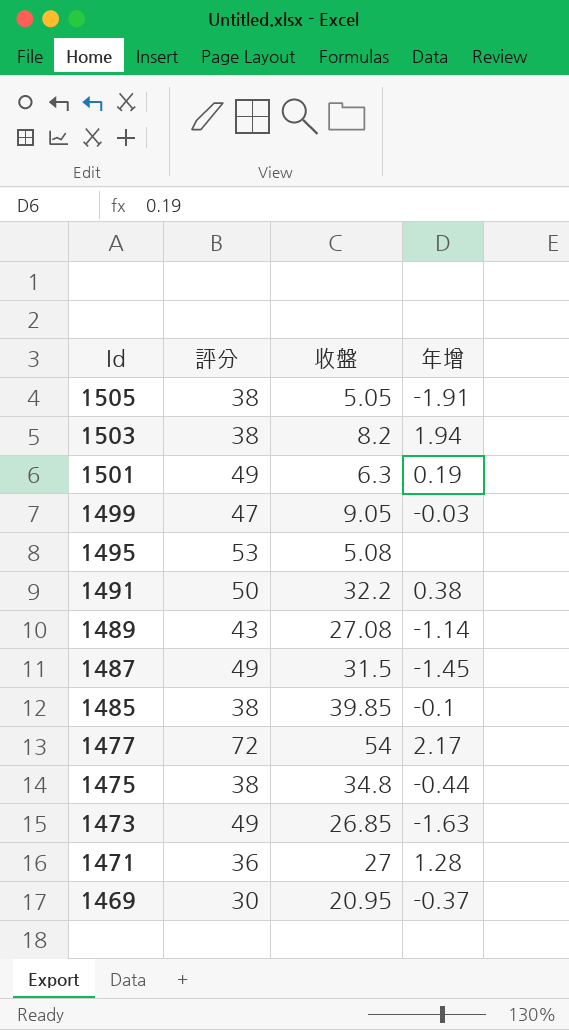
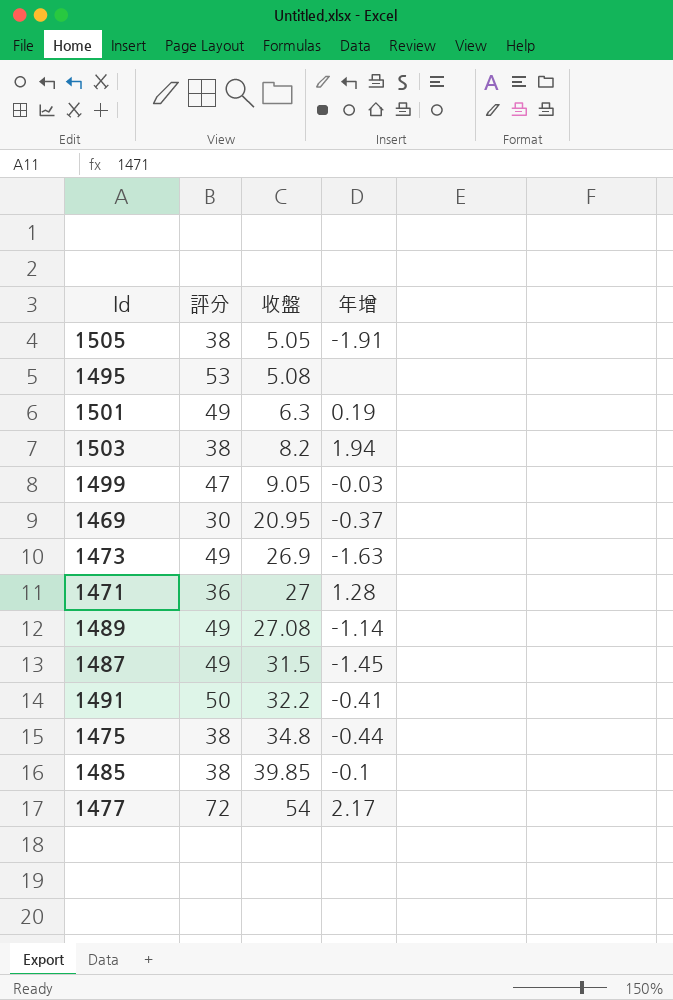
row order: Id descending -> 收盤 ascending
1473 | 收盤: 26.85 -> 26.9
1489 | 評分: 43 -> 49
1491 | 年增: 0.38 -> -0.41

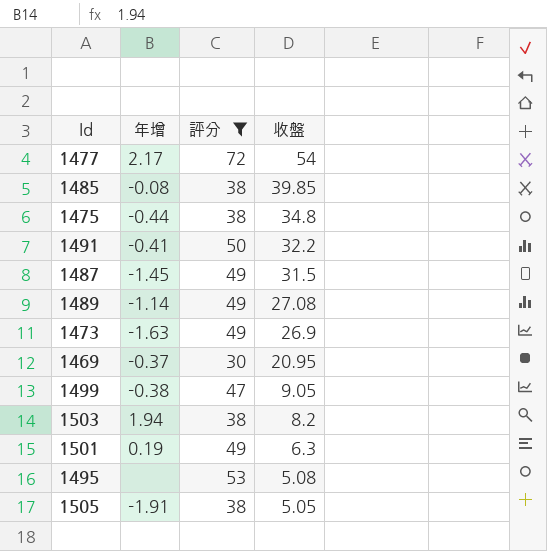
filter: none -> 評分 != 36
row order: 收盤 ascending -> 收盤 descending
column 年增 | position: 4 -> 2
1485 | 年增: -0.1 -> -0.08
1499 | 年增: -0.03 -> -0.38

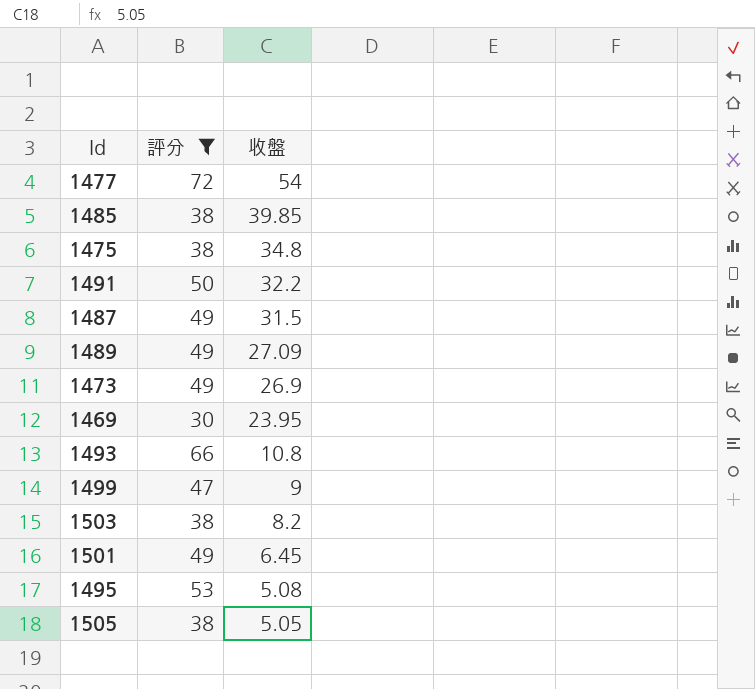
column 年增 | position: 2 -> none
1489 | 收盤: 27.08 -> 27.09
1469 | 收盤: 20.95 -> 23.95
row 1493: none -> 66 | 10.8
1499 | 收盤: 9.05 -> 9
1501 | 收盤: 6.3 -> 6.45

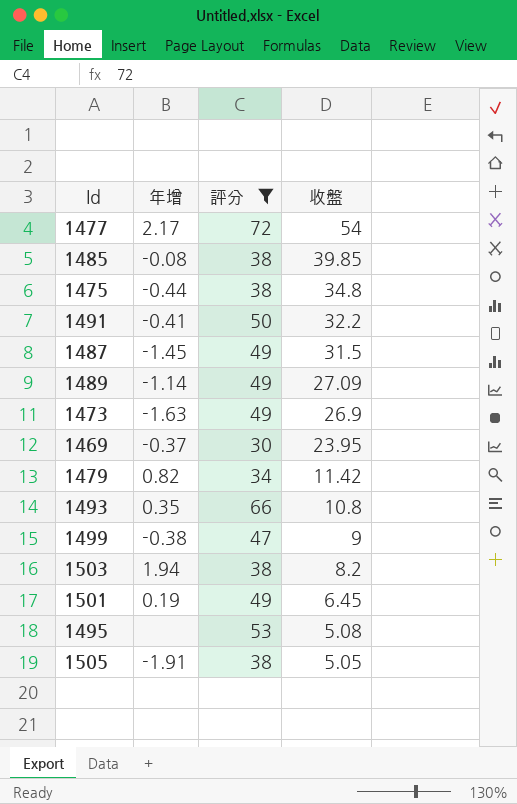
column 年增 | position: none -> 2
row 1479: none -> 0.82 | 34 | 11.42

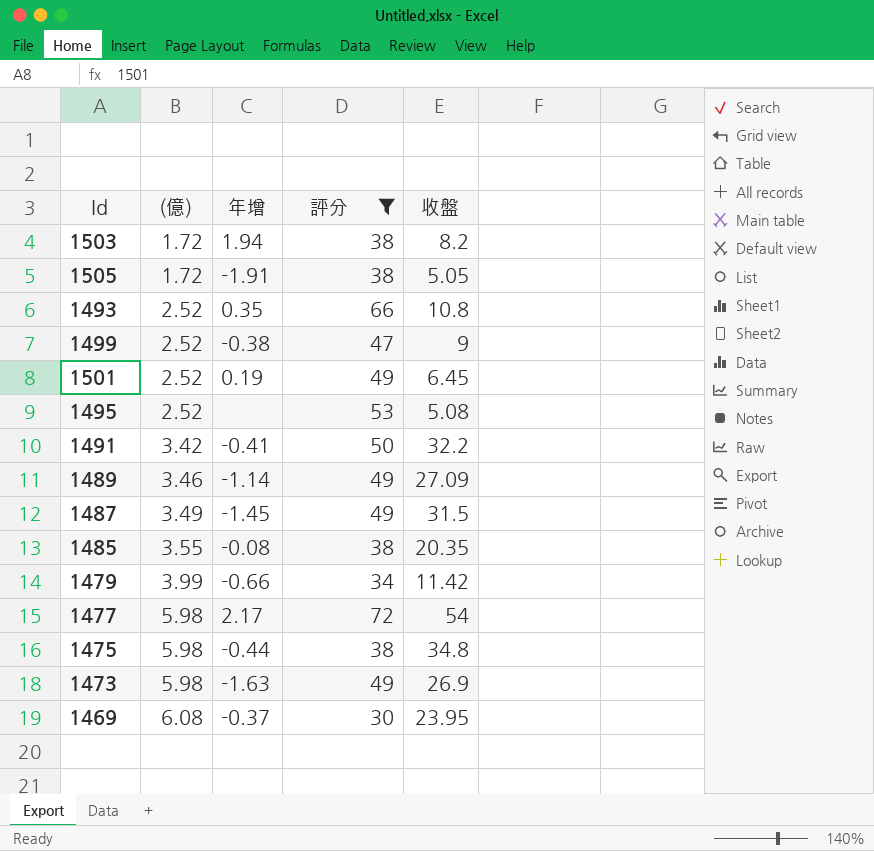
row order: 收盤 descending -> (億) ascending
column (億) | position: none -> 2
1485 | 收盤: 39.85 -> 20.35
1479 | 年增: 0.82 -> -0.66

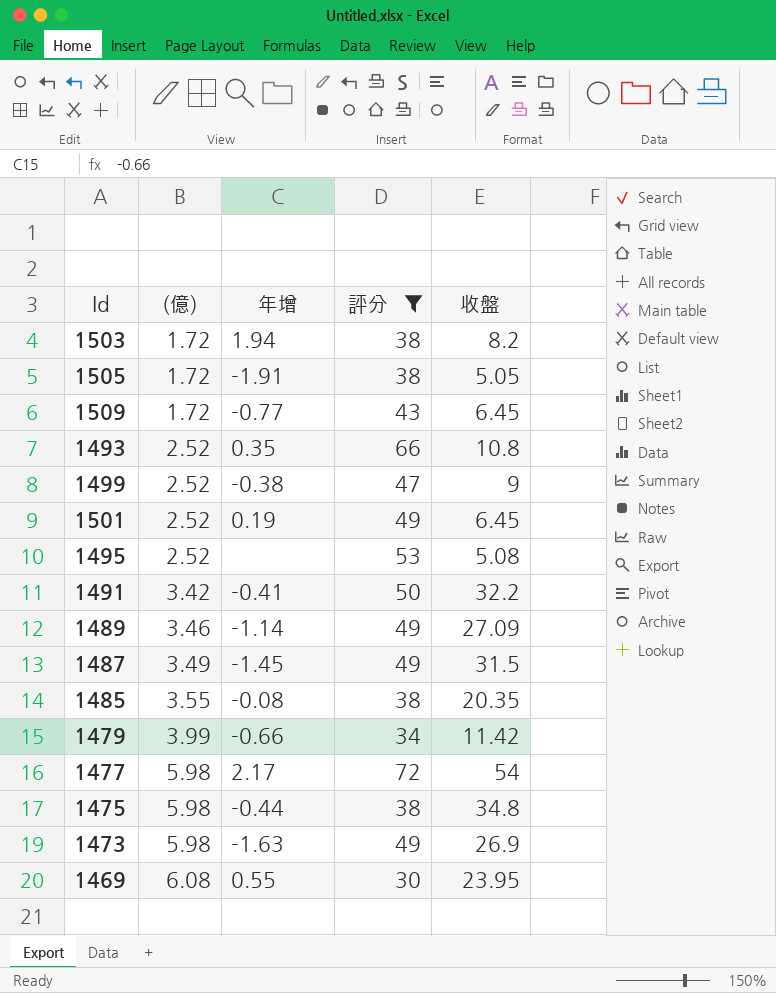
row 1509: none -> 1.72 | -0.77 | 43 | 6.45
1469 | 年增: -0.37 -> 0.55

